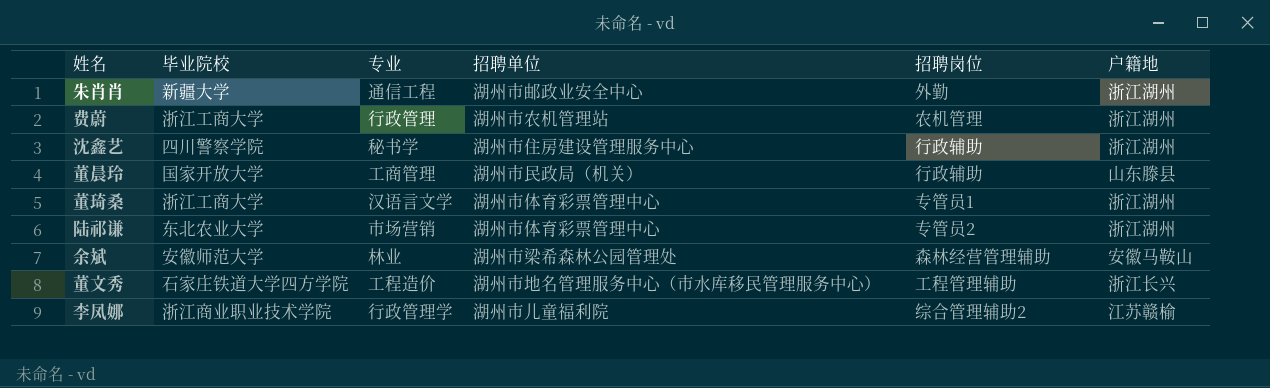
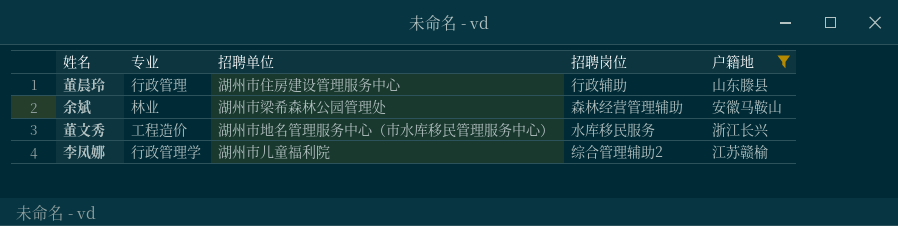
filter: none -> 户籍地 != 浙江湖州
column 毕业院校 | position: 2 -> none
董晨玲 | 专业: 工商管理 -> 行政管理
董晨玲 | 招聘单位: 湖州市民政局（机关） -> 湖州市住房建设管理服务中心
董文秀 | 招聘岗位: 工程管理辅助 -> 水库移民服务

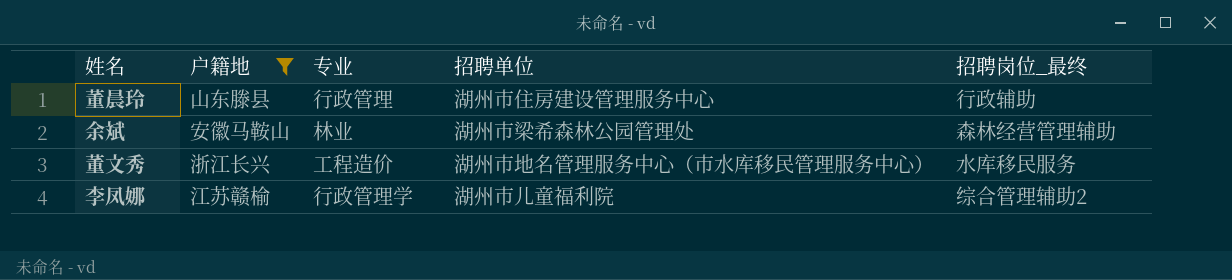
column 户籍地 | position: 5 -> 2
column name: 招聘岗位 -> 招聘岗位_最终

